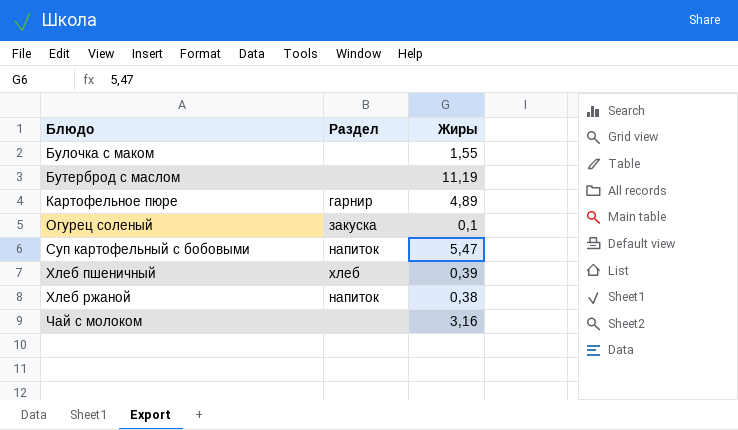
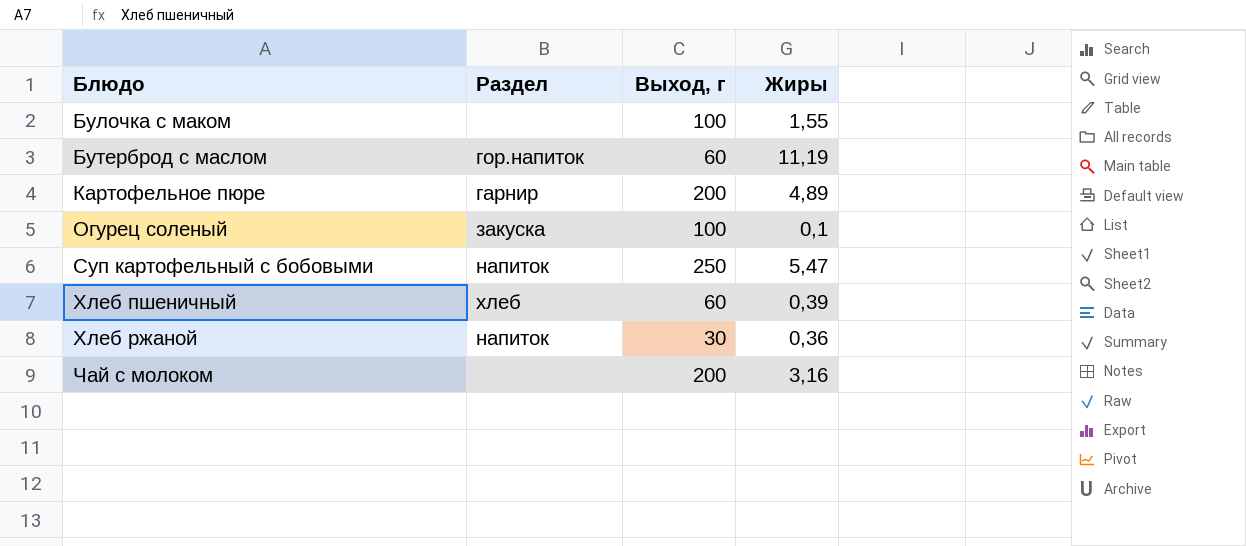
column Выход, г | position: none -> 3
Бутерброд с маслом | Раздел: none -> гор.напиток
Хлеб ржаной | Жиры: 0,38 -> 0,36

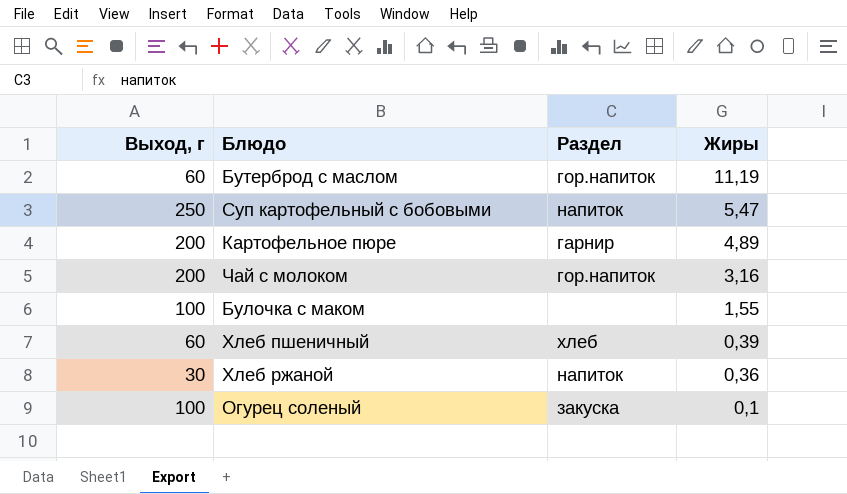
row order: Блюдо ascending -> Жиры descending
column Выход, г | position: 3 -> 1
Чай с молоком | Раздел: none -> гор.напиток

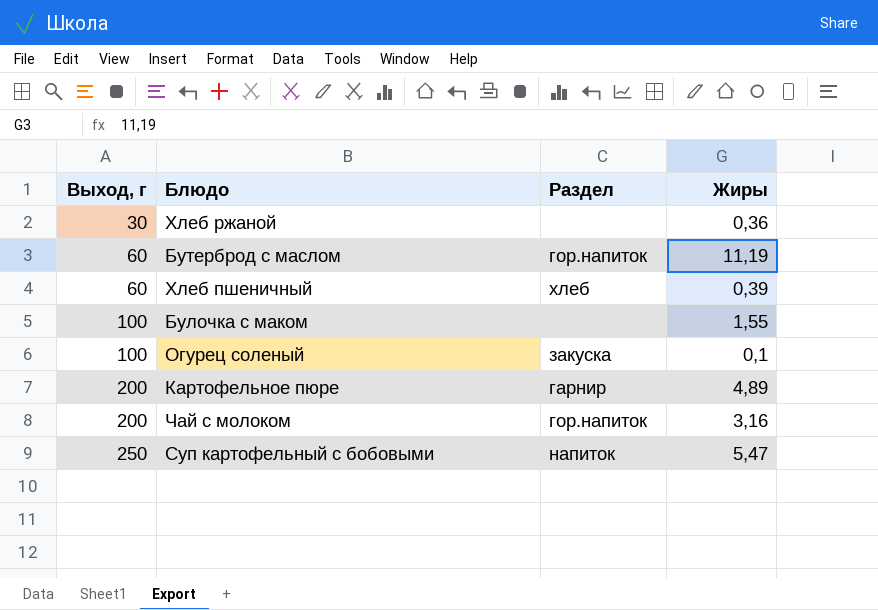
row order: Жиры descending -> Выход, г ascending
Хлеб ржаной | Раздел: напиток -> none

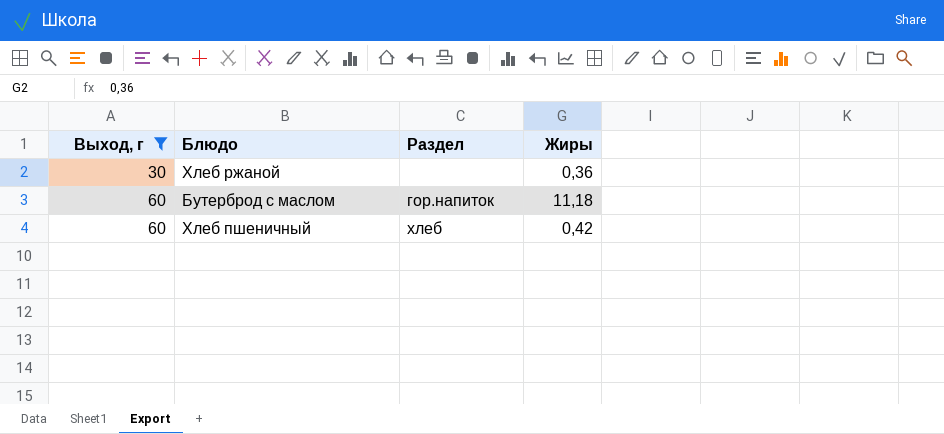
filter: none -> Выход, г <= 60
Бутерброд с маслом | Жиры: 11,19 -> 11,18
Хлеб пшеничный | Жиры: 0,39 -> 0,42

